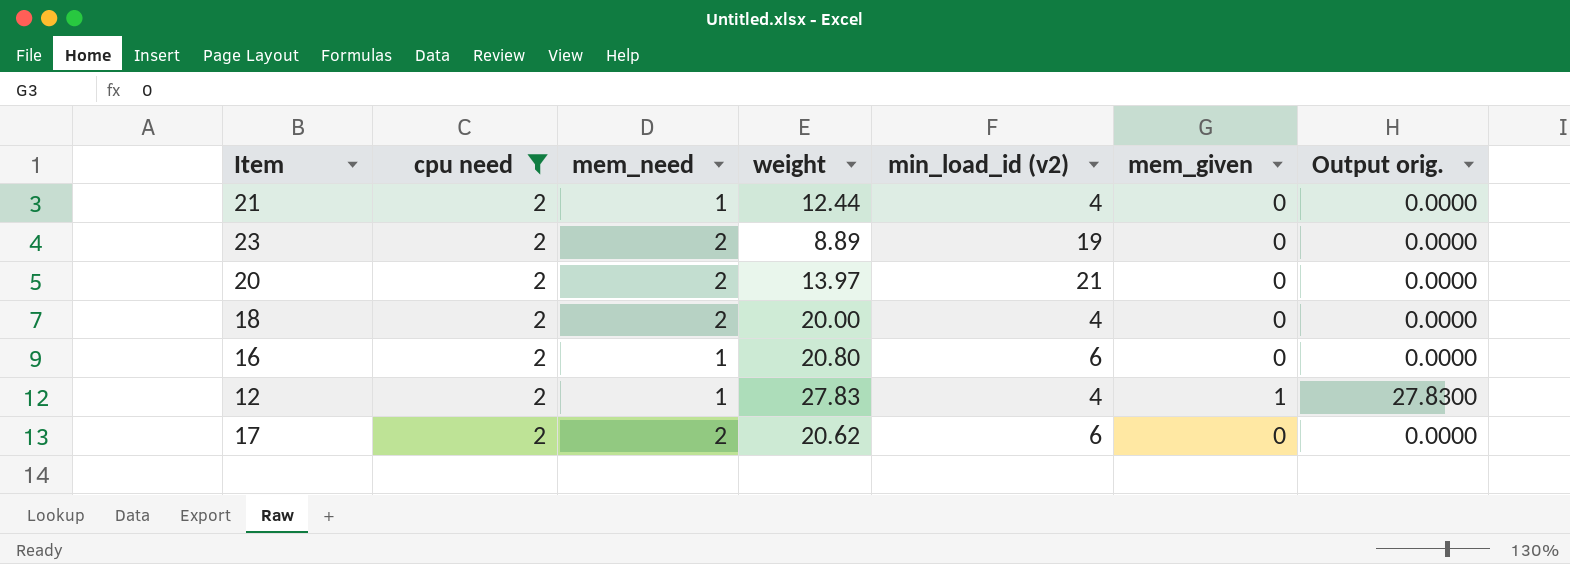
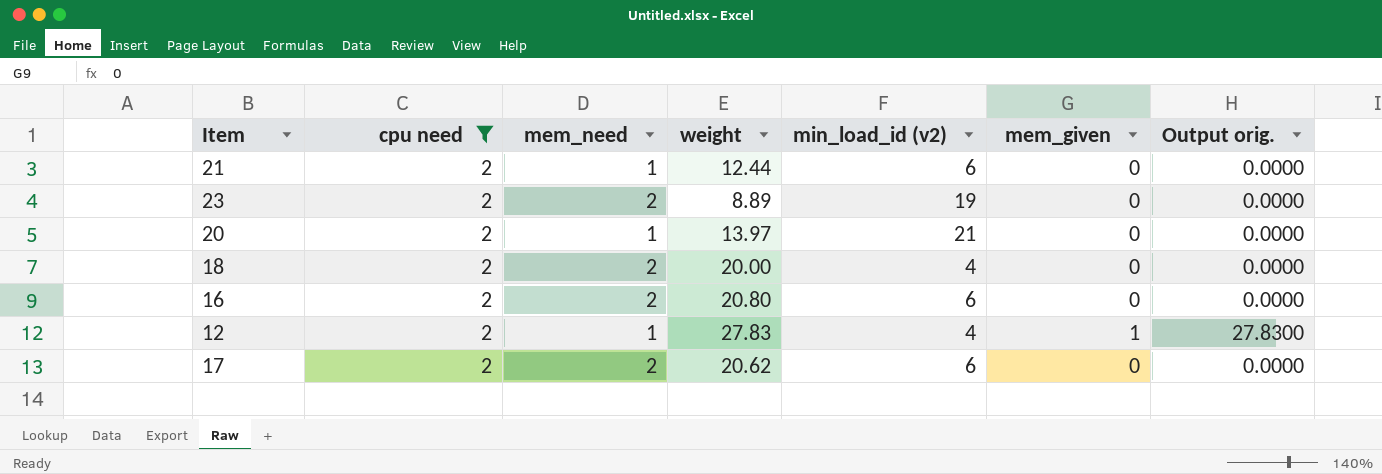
21 | min_load_id (v2): 4 -> 6
20 | mem_need: 2 -> 1
16 | mem_need: 1 -> 2

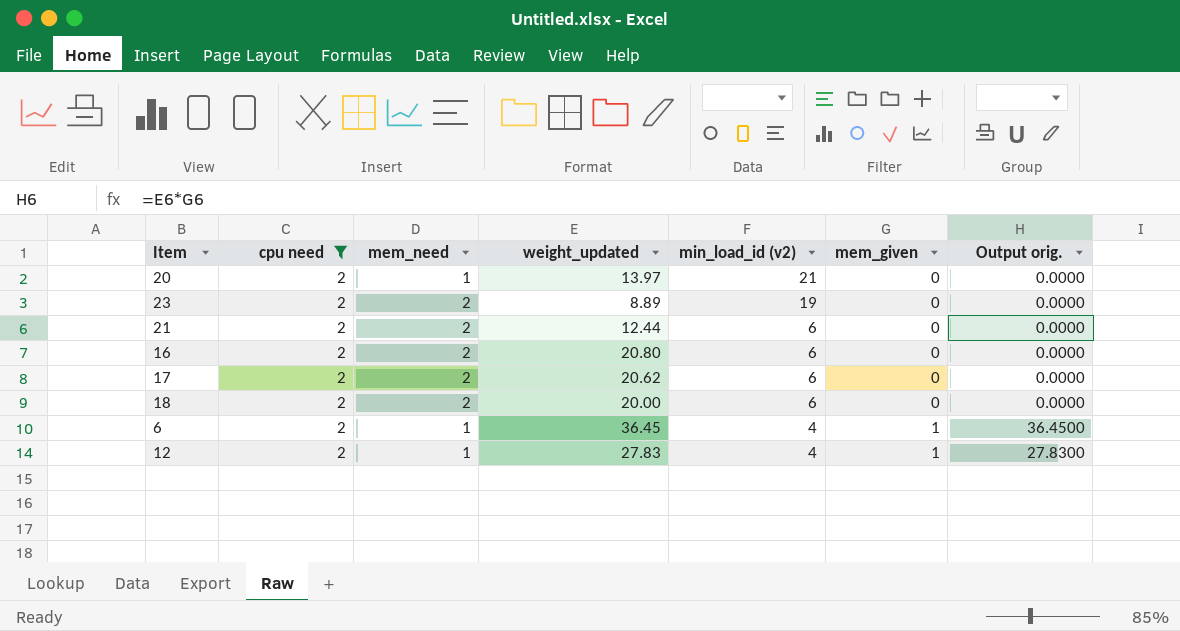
row order: none -> min_load_id (v2) descending
column name: weight -> weight_updated
21 | mem_need: 1 -> 2
18 | min_load_id (v2): 4 -> 6
row 6: none -> 2 | 1 | 36.45 | 4 | 1 | 36.4500

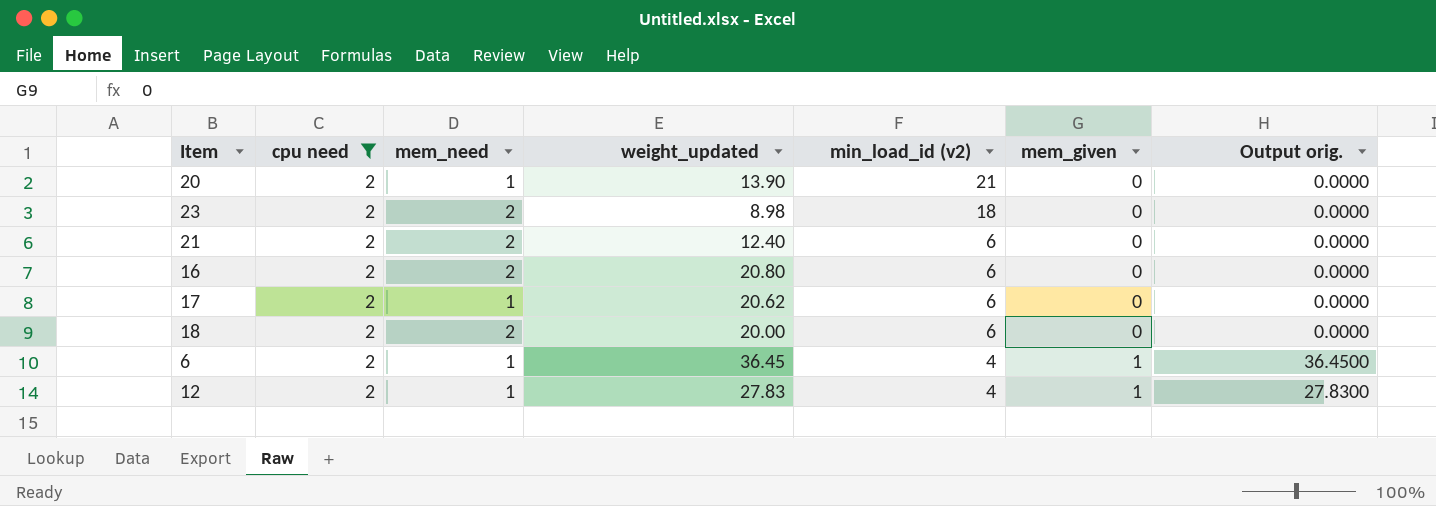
20 | weight_updated: 13.97 -> 13.90
23 | weight_updated: 8.89 -> 8.98
23 | min_load_id (v2): 19 -> 18
21 | weight_updated: 12.44 -> 12.40
17 | mem_need: 2 -> 1

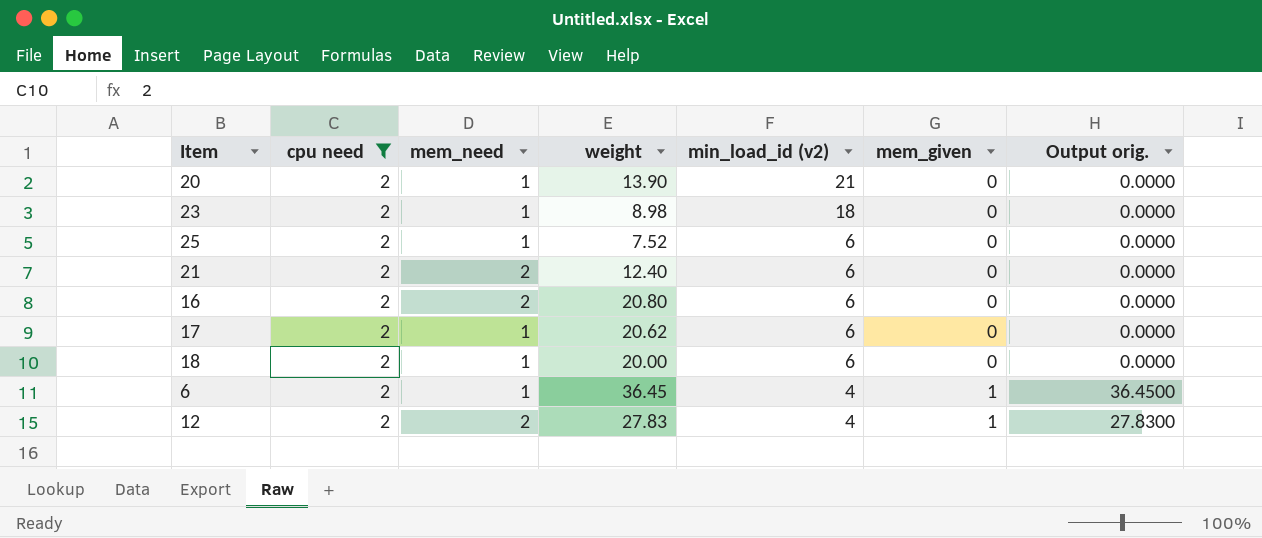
column name: weight_updated -> weight
23 | mem_need: 2 -> 1
row 25: none -> 2 | 1 | 7.52 | 6 | 0 | 0.0000
18 | mem_need: 2 -> 1
12 | mem_need: 1 -> 2

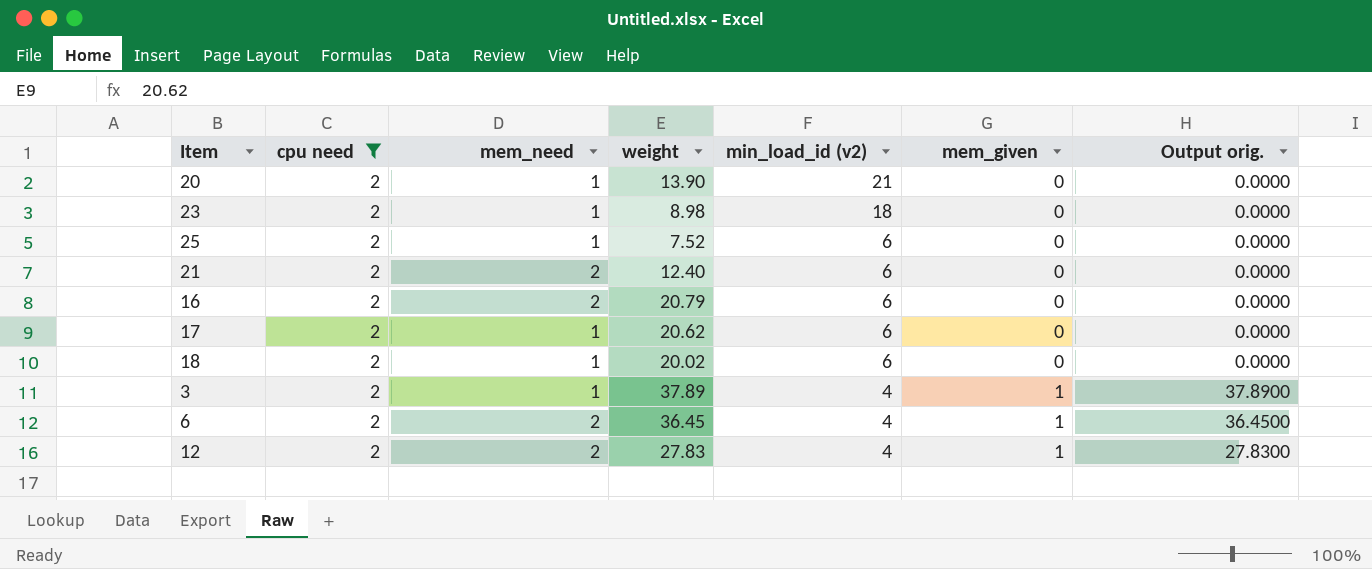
16 | weight: 20.80 -> 20.79
18 | weight: 20.00 -> 20.02
row 3: none -> 2 | 1 | 37.89 | 4 | 1 | 37.8900
6 | mem_need: 1 -> 2

